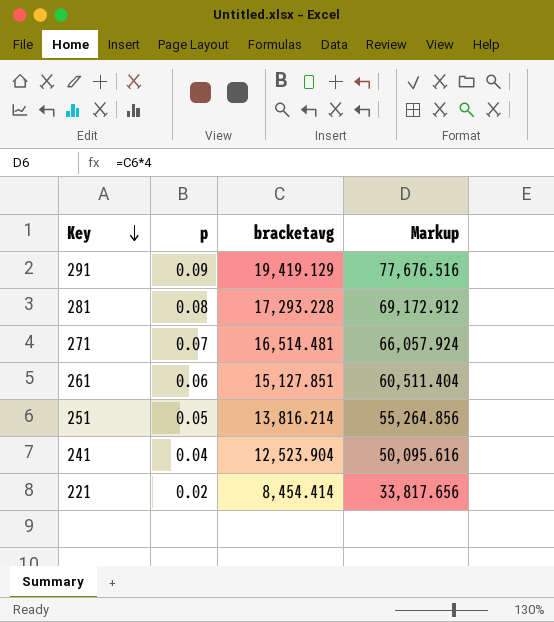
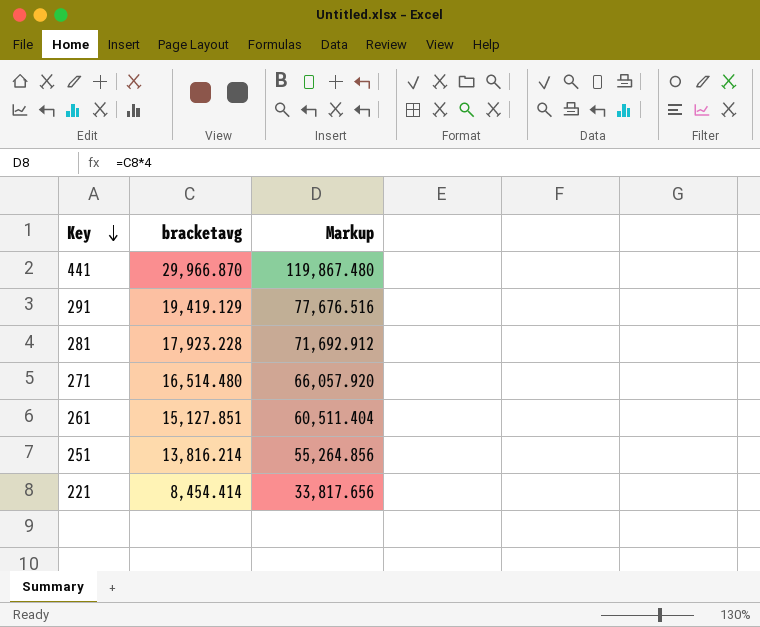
column p | position: 2 -> none
row 241: 0.04 | 12,523.904 | 50,095.616 -> none
row 441: none -> 29,966.870 | 119,867.480
281 | bracketavg: 17,293.228 -> 17,923.228
281 | Markup: 69,172.912 -> 71,692.912
271 | bracketavg: 16,514.481 -> 16,514.480
271 | Markup: 66,057.924 -> 66,057.920

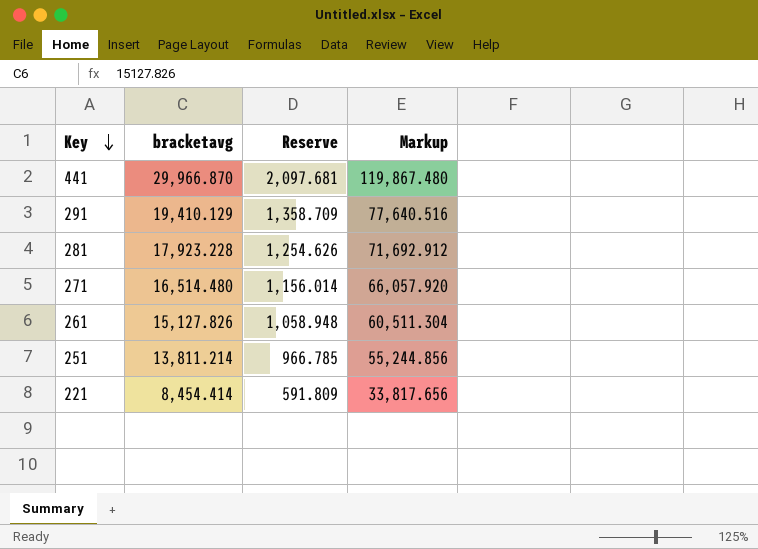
column Reserve | formula: none -> [bracketavg] * 0.07
291 | bracketavg: 19,419.129 -> 19,410.129
291 | Markup: 77,676.516 -> 77,640.516
261 | bracketavg: 15,127.851 -> 15,127.826
261 | Markup: 60,511.404 -> 60,511.304
251 | bracketavg: 13,816.214 -> 13,811.214
251 | Markup: 55,264.856 -> 55,244.856

